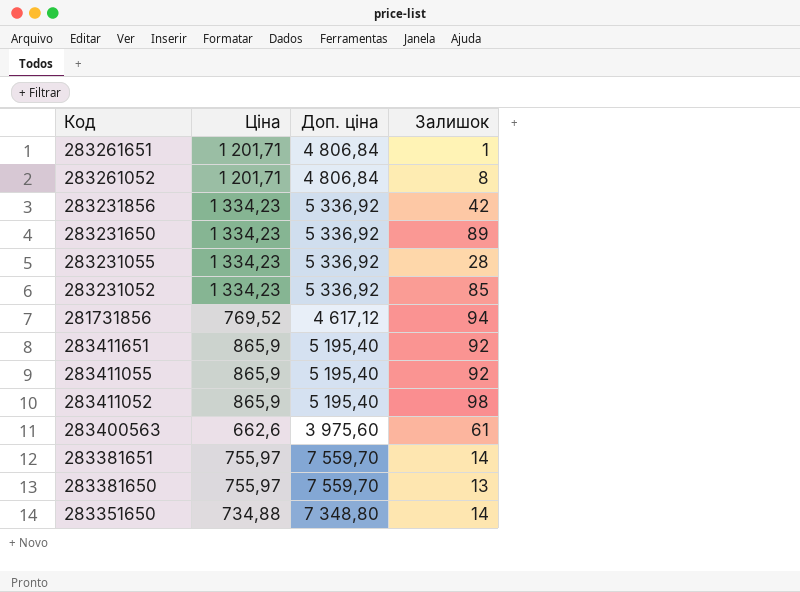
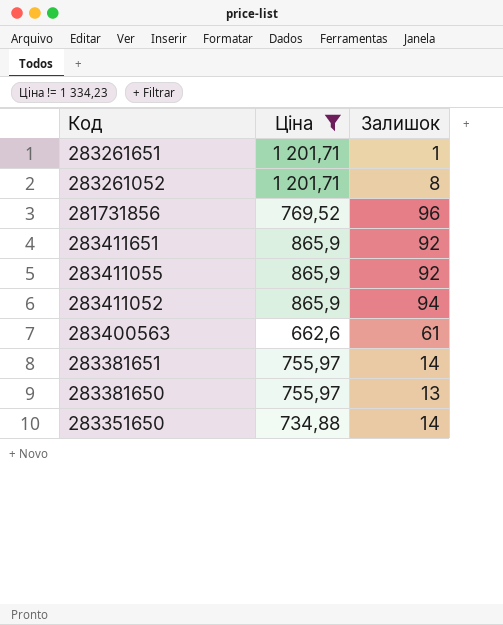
filter: none -> Ціна != 1 334,23
column Доп. ціна | position: 3 -> none
281731856 | Залишок: 94 -> 96
283411052 | Залишок: 98 -> 94

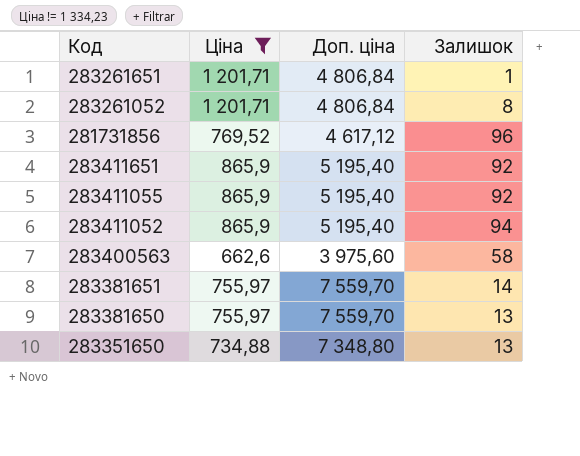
column Доп. ціна | position: none -> 3
283400563 | Залишок: 61 -> 58
283351650 | Залишок: 14 -> 13

